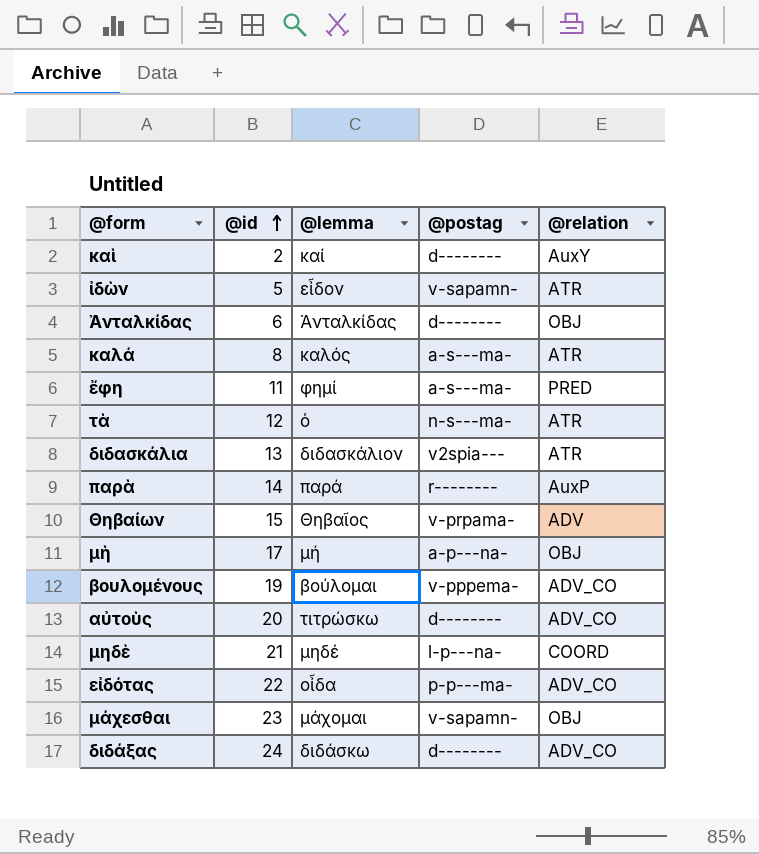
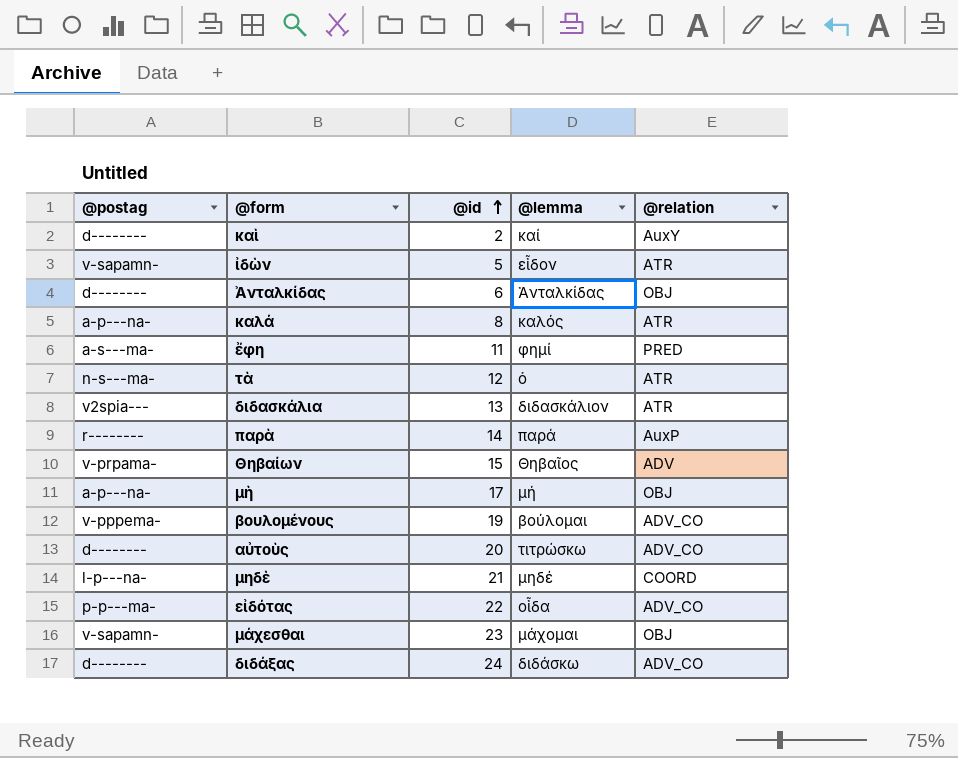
column @postag | position: 4 -> 1
καλά | @postag: a-s---ma- -> a-p---na-

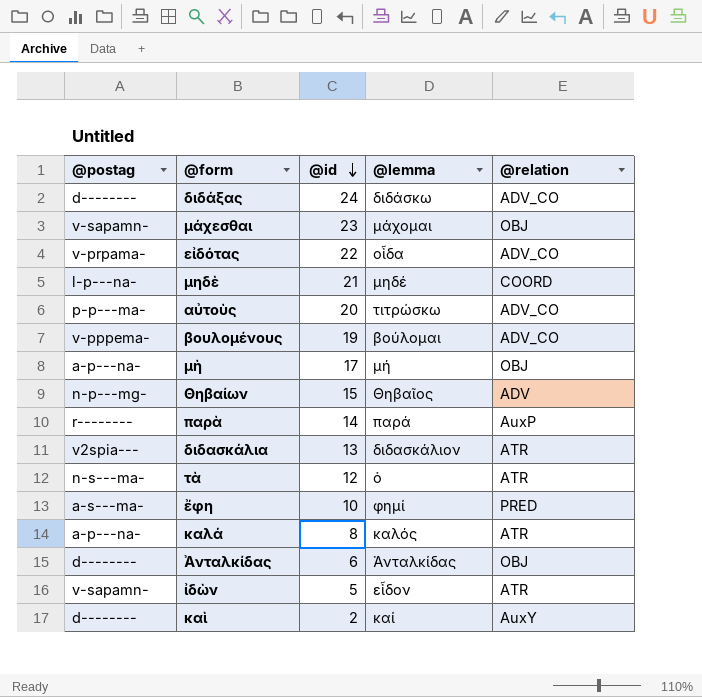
row order: @id ascending -> @id descending
εἰδότας | @postag: p-p---ma- -> v-prpama-
αὐτοὺς | @postag: d-------- -> p-p---ma-
Θηβαίων | @postag: v-prpama- -> n-p---mg-
ἔφη | @id: 11 -> 10

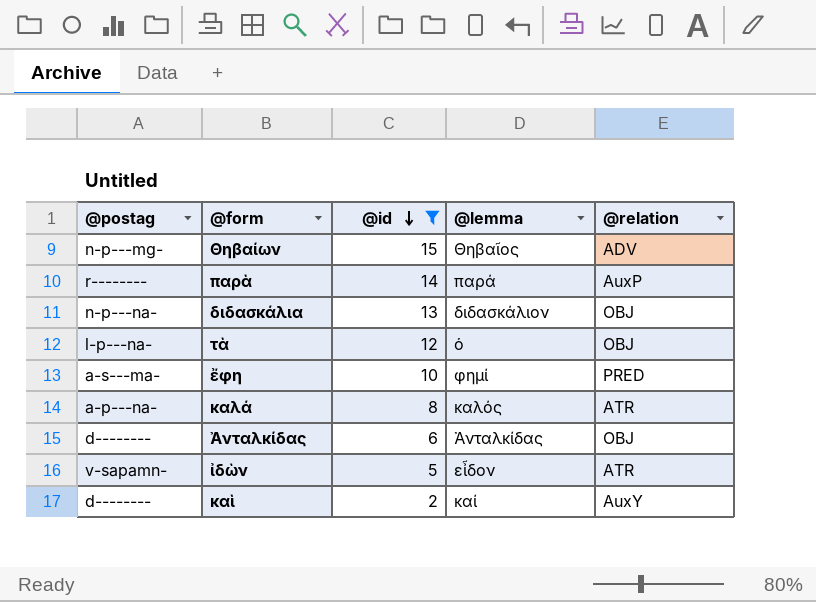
filter: none -> @id <= 15
διδασκάλια | @postag: v2spia--- -> n-p---na-
διδασκάλια | @relation: ATR -> OBJ
τὰ | @postag: n-s---ma- -> l-p---na-
τὰ | @relation: ATR -> OBJ

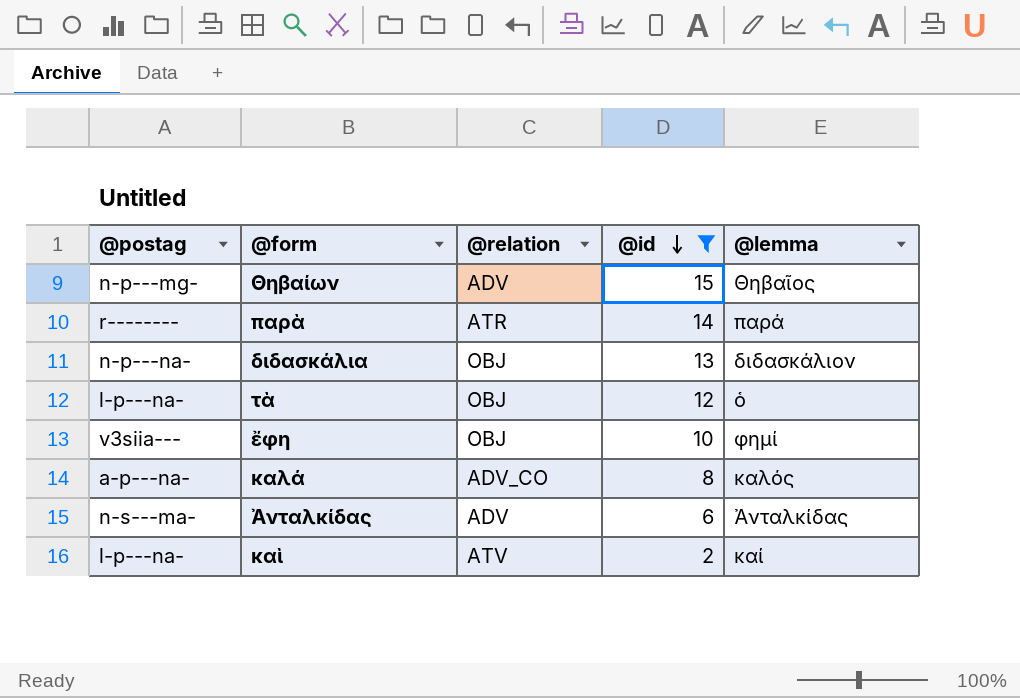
column @relation | position: 5 -> 3
row ἰδὼν: v-sapamn- | 5 | εἶδον | ATR -> none
παρὰ | @relation: AuxP -> ATR
ἔφη | @postag: a-s---ma- -> v3siia---
ἔφη | @relation: PRED -> OBJ
καλά | @relation: ATR -> ADV_CO
Ἀνταλκίδας | @postag: d-------- -> n-s---ma-
Ἀνταλκίδας | @relation: OBJ -> ADV
καὶ | @postag: d-------- -> l-p---na-
καὶ | @relation: AuxY -> ATV

